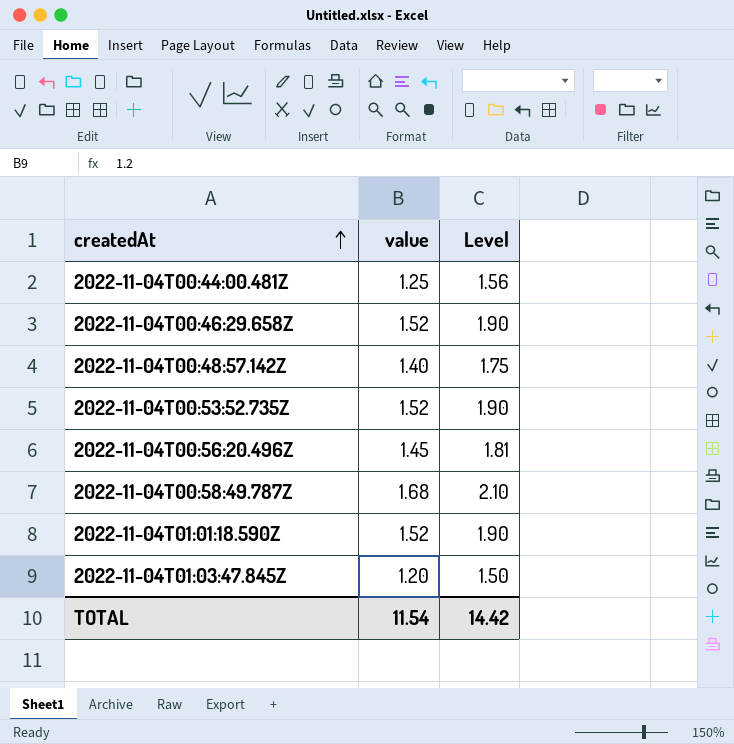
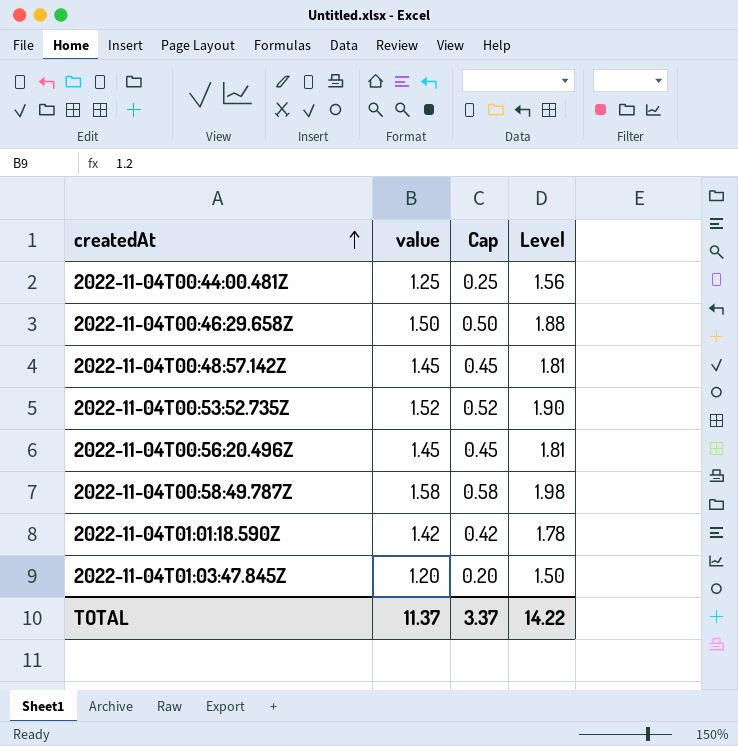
column Cap | formula: none -> [value] - 1
2022-11-04T00:46:29.658Z | value: 1.52 -> 1.50
2022-11-04T00:46:29.658Z | Level: 1.90 -> 1.88
2022-11-04T00:48:57.142Z | value: 1.40 -> 1.45
2022-11-04T00:48:57.142Z | Level: 1.75 -> 1.81
2022-11-04T00:58:49.787Z | value: 1.68 -> 1.58
2022-11-04T00:58:49.787Z | Level: 2.10 -> 1.98
2022-11-04T01:01:18.590Z | value: 1.52 -> 1.42
2022-11-04T01:01:18.590Z | Level: 1.90 -> 1.78
TOTAL | value: 11.54 -> 11.37
TOTAL | Level: 14.42 -> 14.22

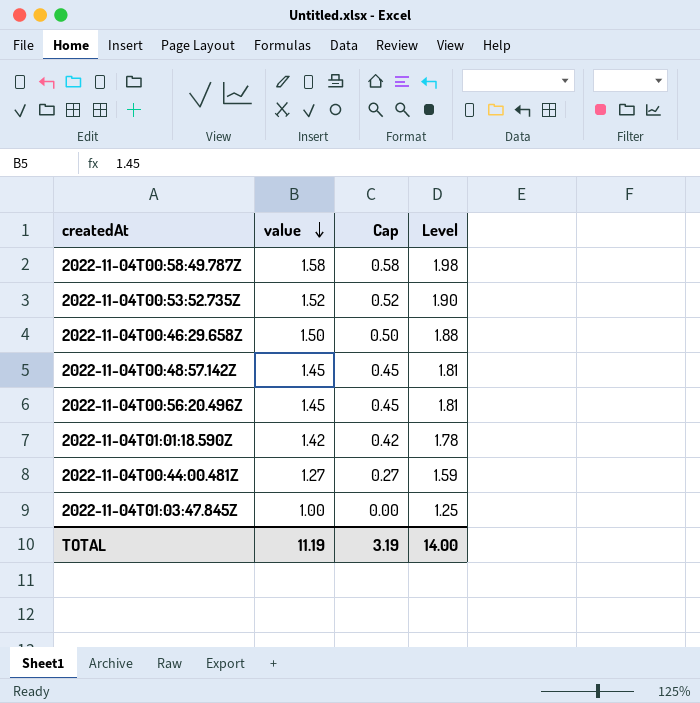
row order: createdAt ascending -> value descending
2022-11-04T00:44:00.481Z | value: 1.25 -> 1.27
2022-11-04T00:44:00.481Z | Cap: 0.25 -> 0.27
2022-11-04T00:44:00.481Z | Level: 1.56 -> 1.59
2022-11-04T01:03:47.845Z | value: 1.20 -> 1.00
2022-11-04T01:03:47.845Z | Cap: 0.20 -> 0.00
2022-11-04T01:03:47.845Z | Level: 1.50 -> 1.25
TOTAL | value: 11.37 -> 11.19
TOTAL | Cap: 3.37 -> 3.19
TOTAL | Level: 14.22 -> 14.00

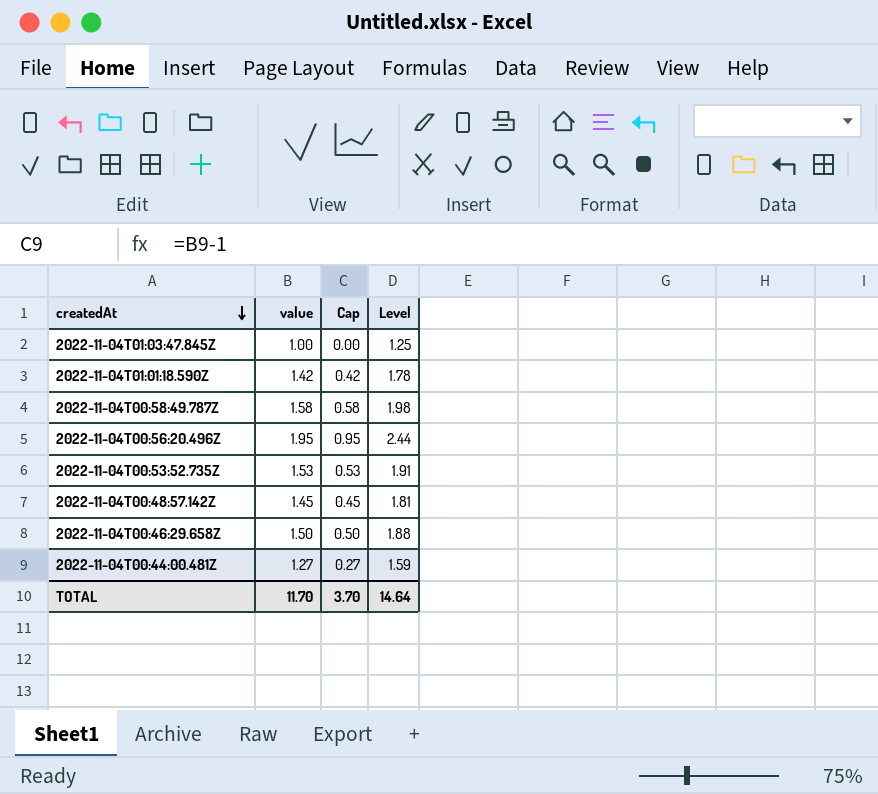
row order: value descending -> createdAt descending
2022-11-04T00:56:20.496Z | value: 1.45 -> 1.95
2022-11-04T00:56:20.496Z | Cap: 0.45 -> 0.95
2022-11-04T00:56:20.496Z | Level: 1.81 -> 2.44
2022-11-04T00:53:52.735Z | value: 1.52 -> 1.53
2022-11-04T00:53:52.735Z | Cap: 0.52 -> 0.53
2022-11-04T00:53:52.735Z | Level: 1.90 -> 1.91
TOTAL | value: 11.19 -> 11.70
TOTAL | Cap: 3.19 -> 3.70
TOTAL | Level: 14.00 -> 14.64

